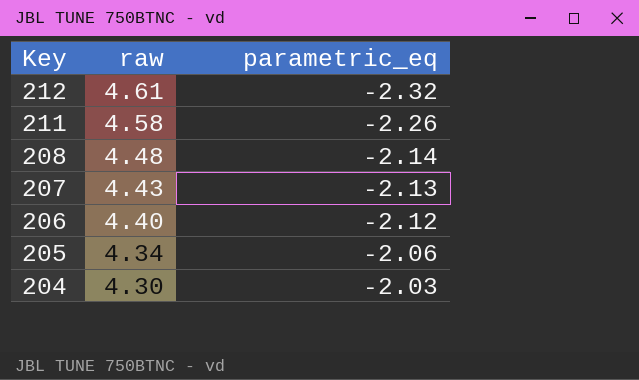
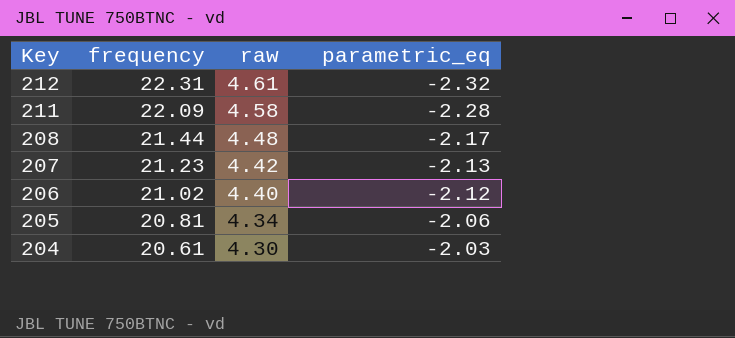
column frequency | position: none -> 2
211 | parametric_eq: -2.26 -> -2.28
208 | parametric_eq: -2.14 -> -2.17
207 | raw: 4.43 -> 4.42

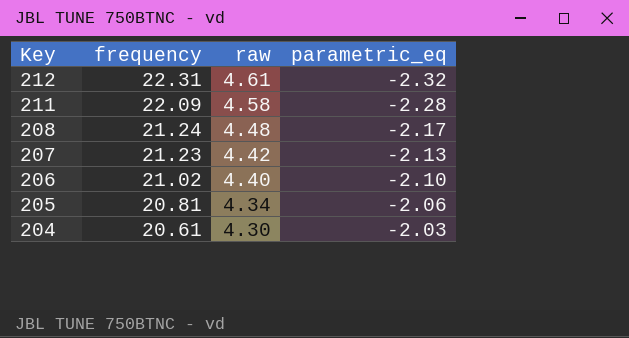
208 | frequency: 21.44 -> 21.24
206 | parametric_eq: -2.12 -> -2.10

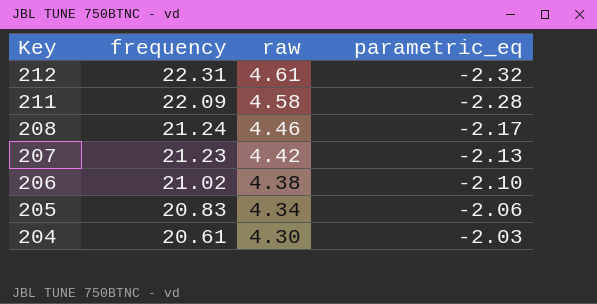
208 | raw: 4.48 -> 4.46
206 | raw: 4.40 -> 4.38
205 | frequency: 20.81 -> 20.83

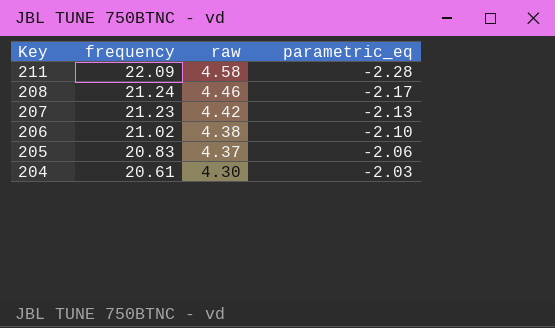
row 212: 22.31 | 4.61 | -2.32 -> none
205 | raw: 4.34 -> 4.37

